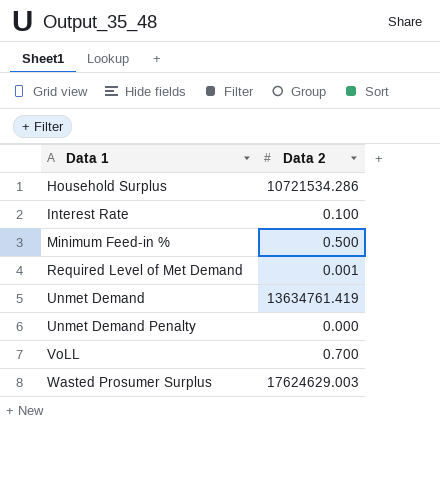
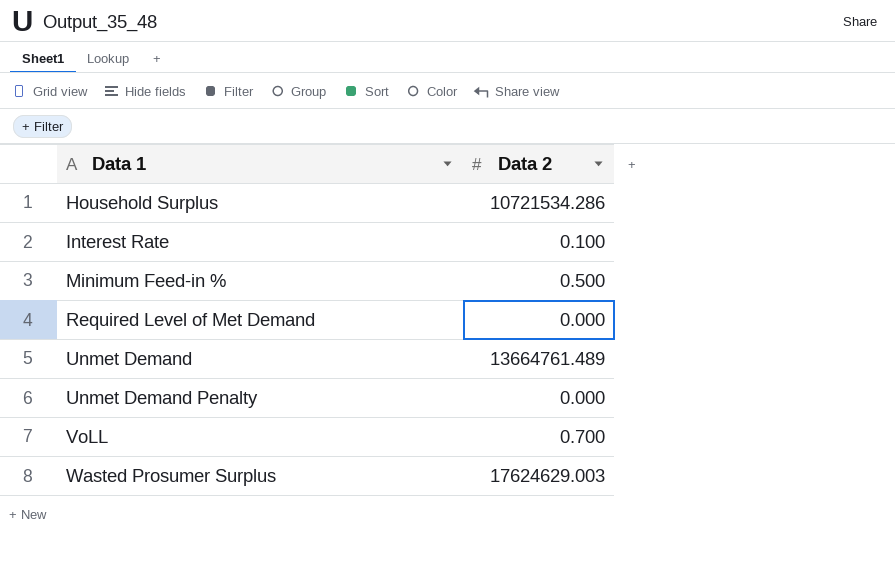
Required Level of Met Demand | Data 2: 0.001 -> 0.000
Unmet Demand | Data 2: 13634761.419 -> 13664761.489

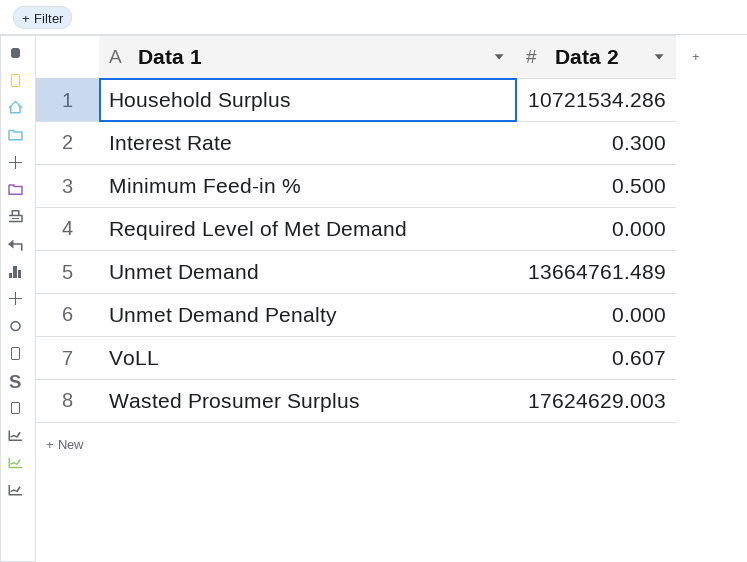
Interest Rate | Data 2: 0.100 -> 0.300
VoLL | Data 2: 0.700 -> 0.607

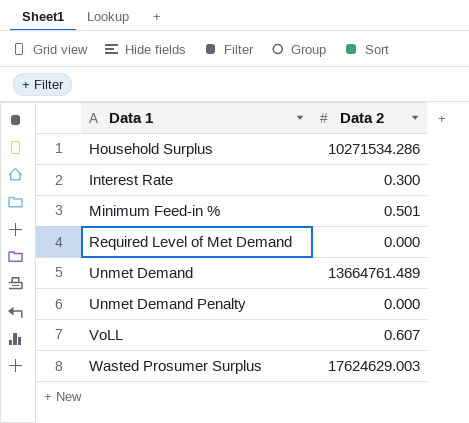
Household Surplus | Data 2: 10721534.286 -> 10271534.286
Minimum Feed-in % | Data 2: 0.500 -> 0.501

